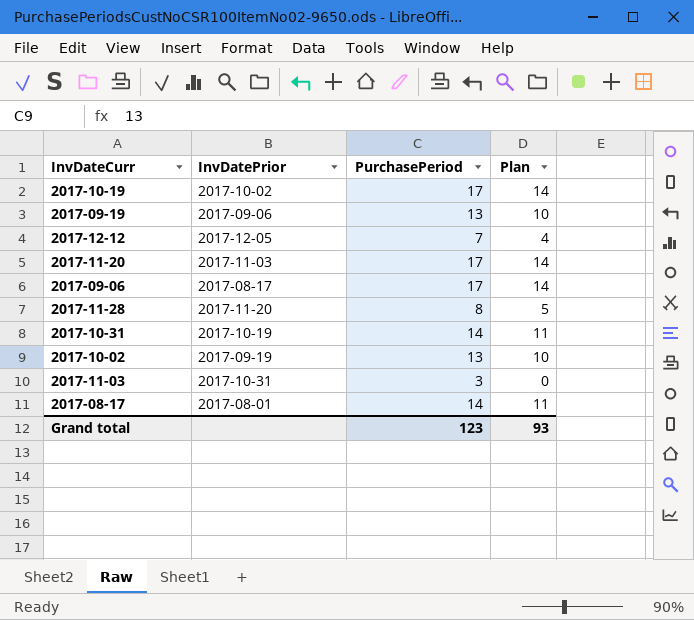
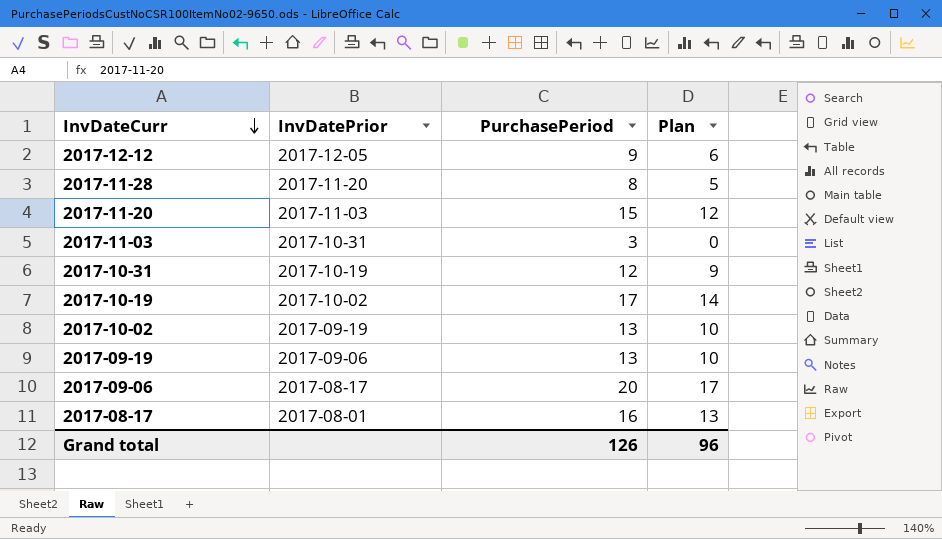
row order: none -> InvDateCurr descending
2017-12-12 | PurchasePeriod: 7 -> 9
2017-12-12 | Plan: 4 -> 6
2017-11-20 | PurchasePeriod: 17 -> 15
2017-11-20 | Plan: 14 -> 12
2017-10-31 | PurchasePeriod: 14 -> 12
2017-10-31 | Plan: 11 -> 9
2017-09-06 | PurchasePeriod: 17 -> 20
2017-09-06 | Plan: 14 -> 17
2017-08-17 | PurchasePeriod: 14 -> 16
2017-08-17 | Plan: 11 -> 13
Grand total | PurchasePeriod: 123 -> 126
Grand total | Plan: 93 -> 96

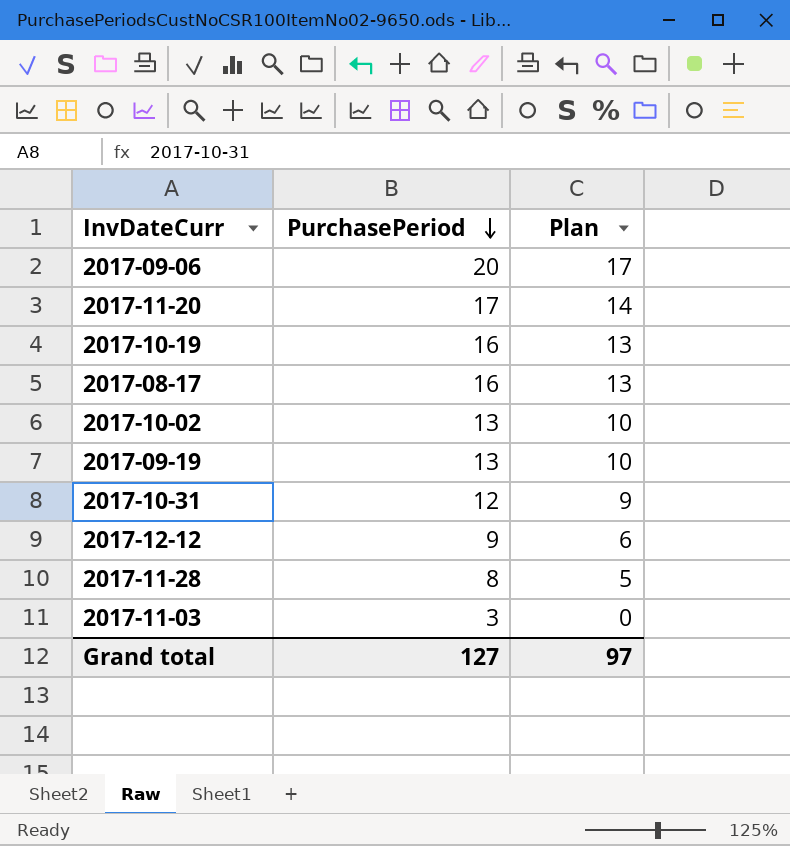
row order: InvDateCurr descending -> PurchasePeriod descending
column InvDatePrior | position: 2 -> none
2017-11-20 | PurchasePeriod: 15 -> 17
2017-11-20 | Plan: 12 -> 14
2017-10-19 | PurchasePeriod: 17 -> 16
2017-10-19 | Plan: 14 -> 13
Grand total | PurchasePeriod: 126 -> 127
Grand total | Plan: 96 -> 97

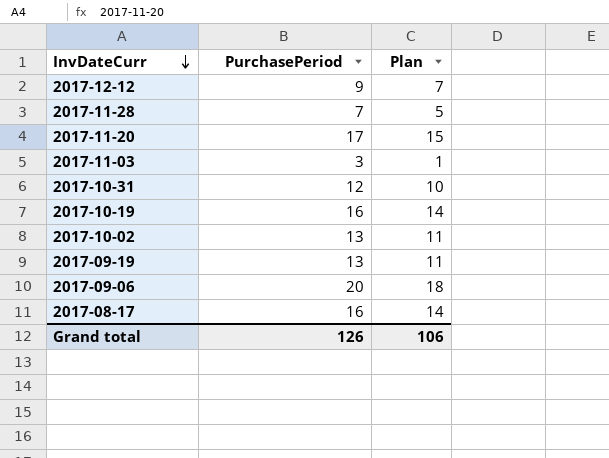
row order: PurchasePeriod descending -> InvDateCurr descending
column Plan | formula: [PurchasePeriod] - 3 -> [PurchasePeriod] - 2
2017-11-28 | PurchasePeriod: 8 -> 7
Grand total | PurchasePeriod: 127 -> 126
Grand total | Plan: 97 -> 106

